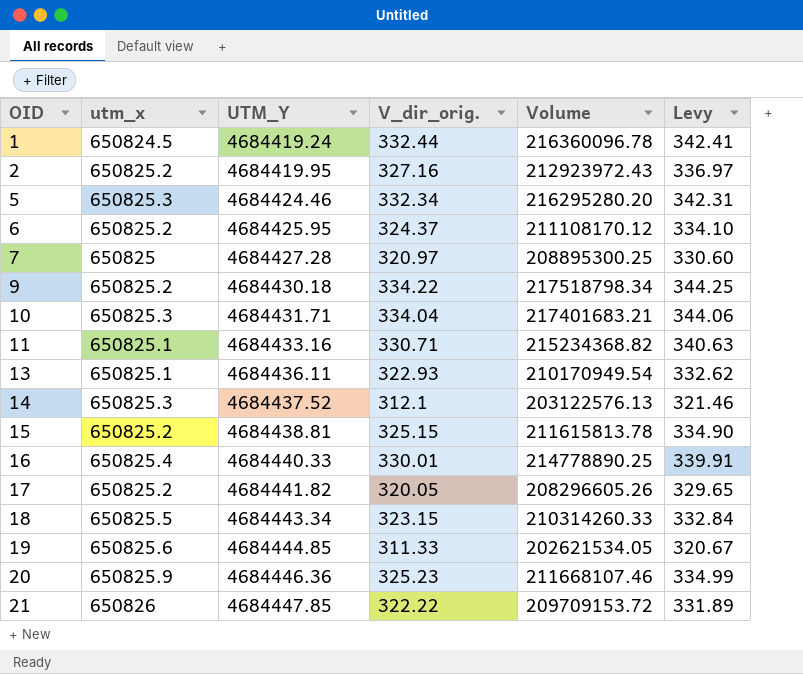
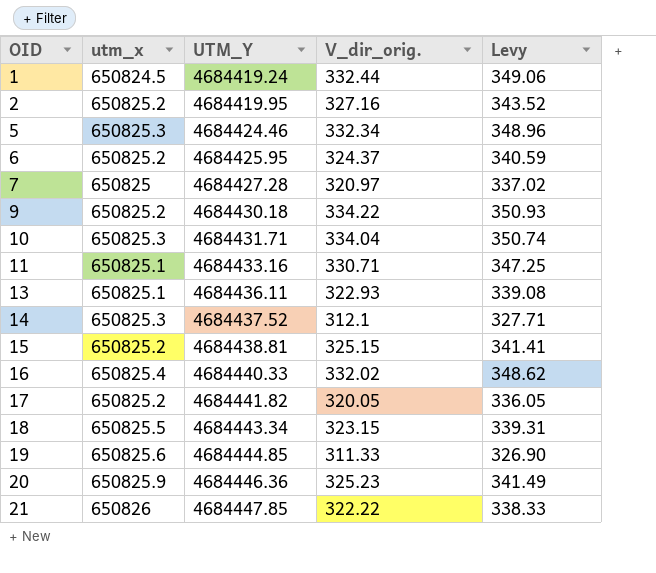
column Volume | formula: [utm_x] * [V_dir_orig.] -> none
column Levy | formula: [V_dir_orig.] * 1.03 -> [V_dir_orig.] * 1.05
16 | V_dir_orig.: 330.01 -> 332.02

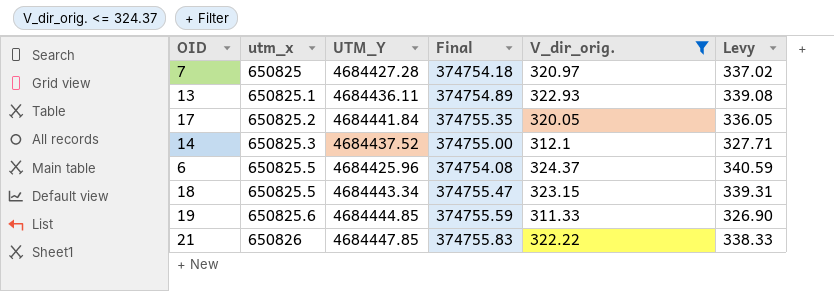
filter: none -> V_dir_orig. <= 324.37
row order: OID ascending -> utm_x ascending
column Final | formula: none -> [UTM_Y] * 0.08
17 | UTM_Y: 4684441.82 -> 4684441.84
6 | utm_x: 650825.2 -> 650825.5
6 | UTM_Y: 4684425.95 -> 4684425.96

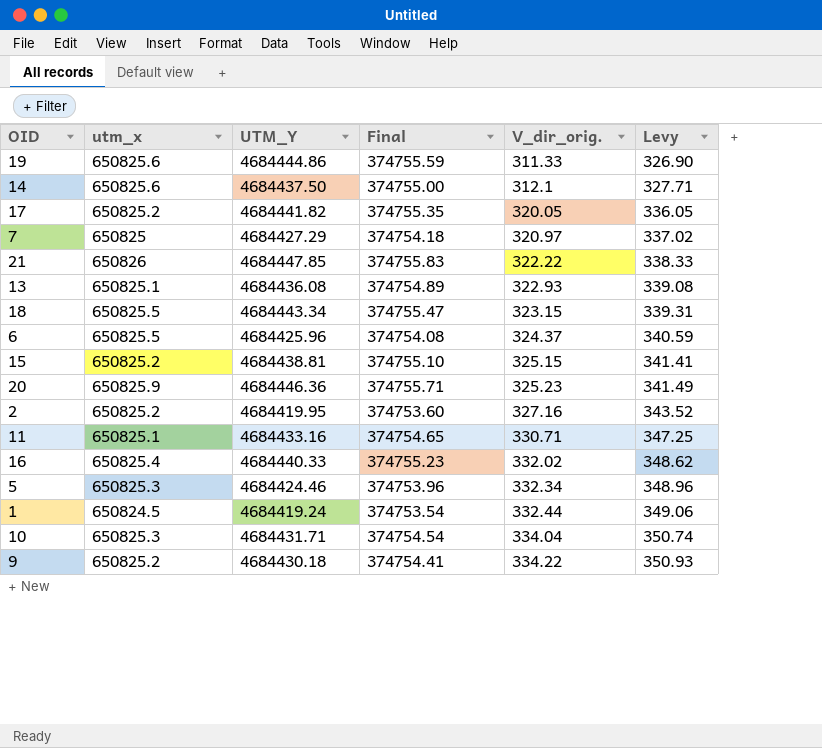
filter: V_dir_orig. <= 324.37 -> none
row order: utm_x ascending -> V_dir_orig. ascending
19 | UTM_Y: 4684444.85 -> 4684444.86
14 | utm_x: 650825.3 -> 650825.6
14 | UTM_Y: 4684437.52 -> 4684437.50
17 | UTM_Y: 4684441.84 -> 4684441.82
7 | UTM_Y: 4684427.28 -> 4684427.29
13 | UTM_Y: 4684436.11 -> 4684436.08

